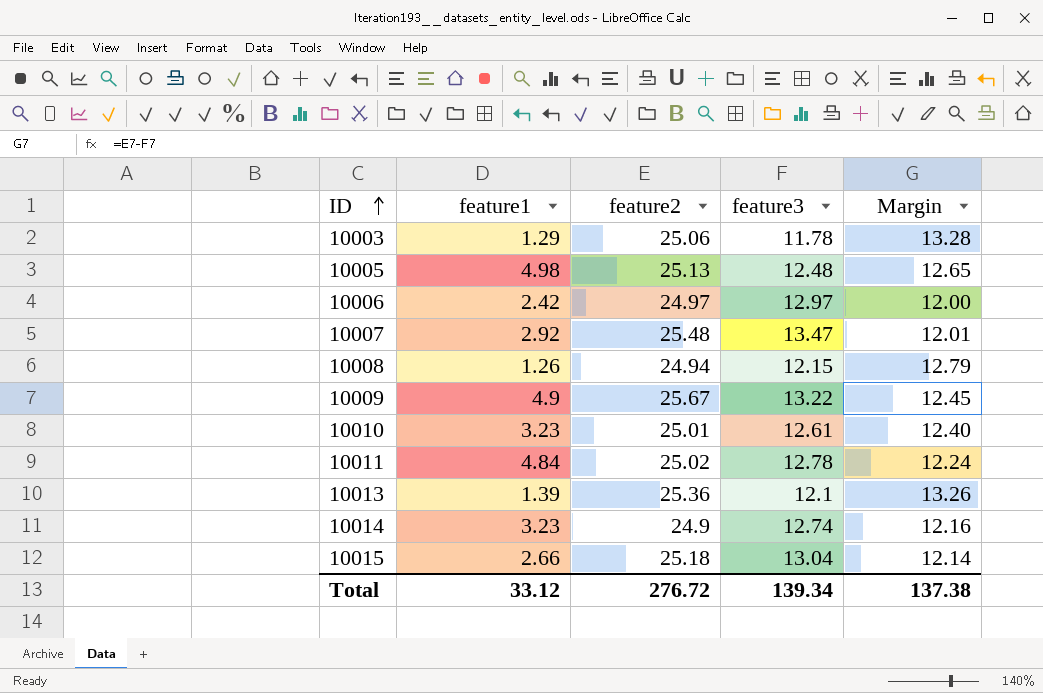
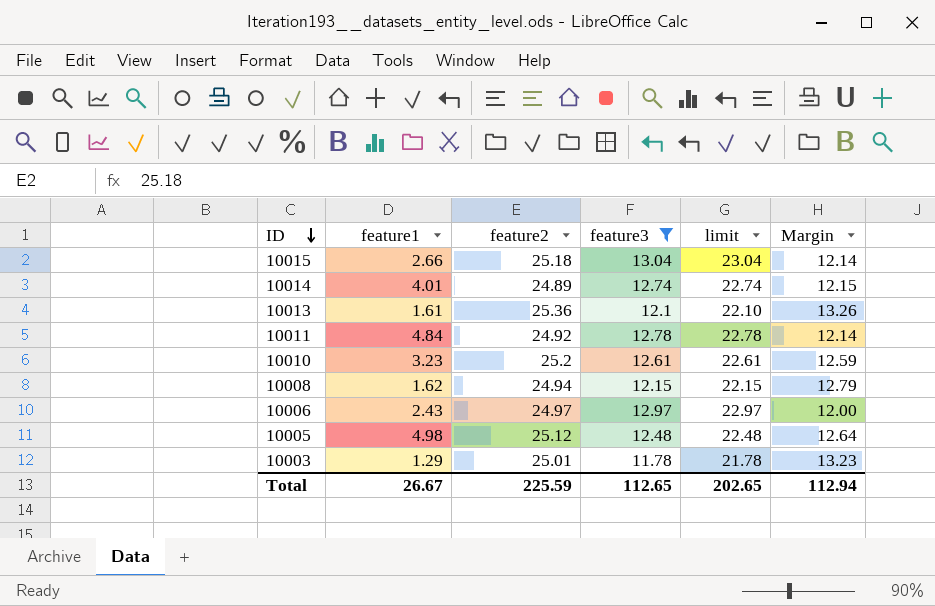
filter: none -> feature3 <= 13.04
row order: ID ascending -> ID descending
column limit | formula: none -> [feature3] + 10
10014 | feature1: 3.23 -> 4.01
10014 | feature2: 24.9 -> 24.89
10014 | Margin: 12.16 -> 12.15
10013 | feature1: 1.39 -> 1.61
10011 | feature2: 25.02 -> 24.92
10011 | Margin: 12.24 -> 12.14
10010 | feature2: 25.01 -> 25.2
10010 | Margin: 12.40 -> 12.59
10008 | feature1: 1.26 -> 1.62
10006 | feature1: 2.42 -> 2.43
10005 | feature2: 25.13 -> 25.12
10005 | Margin: 12.65 -> 12.64
10003 | feature2: 25.06 -> 25.01
10003 | Margin: 13.28 -> 13.23
Total | feature1: 33.12 -> 26.67
Total | feature2: 276.72 -> 225.59
Total | feature3: 139.34 -> 112.65
Total | Margin: 137.38 -> 112.94

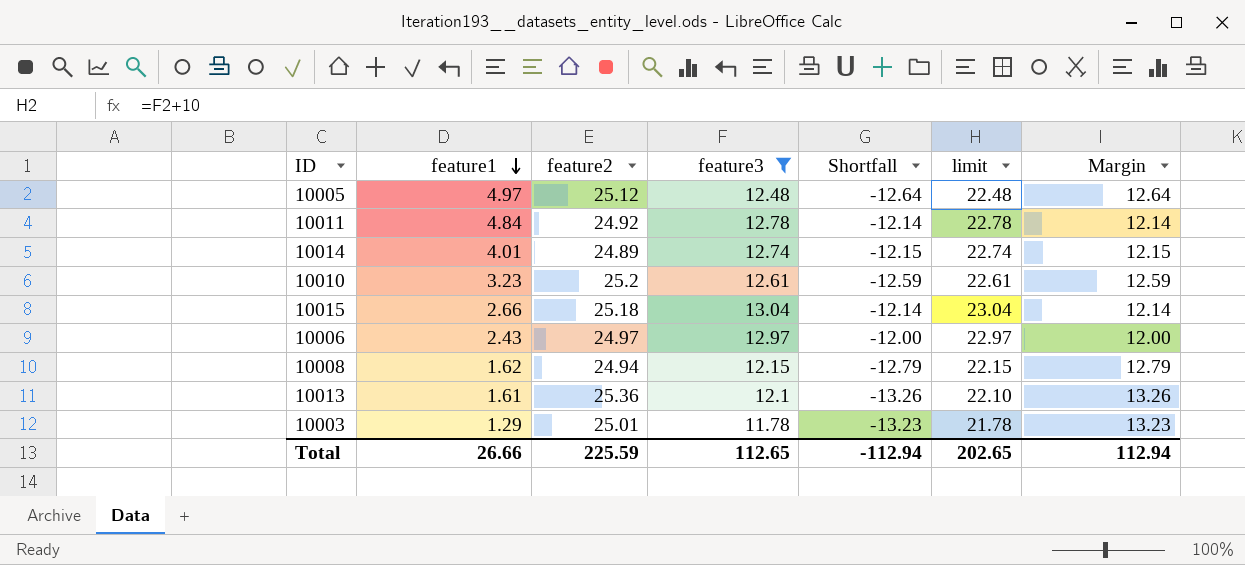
row order: ID descending -> feature1 descending
column Shortfall | formula: none -> [feature3] - [feature2]
10005 | feature1: 4.98 -> 4.97
Total | feature1: 26.67 -> 26.66

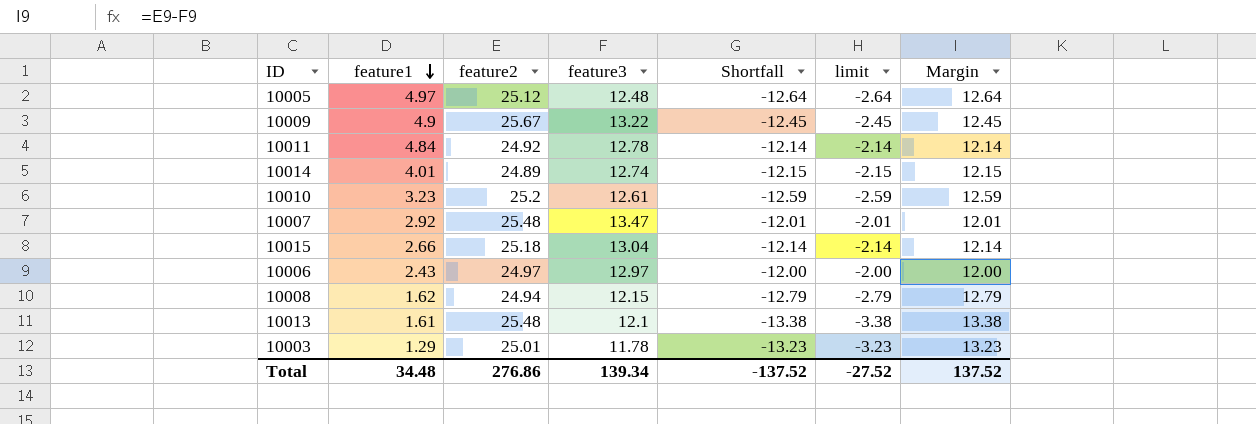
filter: feature3 <= 13.04 -> none
column limit | formula: [feature3] + 10 -> [Shortfall] + 10
10013 | feature2: 25.36 -> 25.48
10013 | Shortfall: -13.26 -> -13.38
10013 | Margin: 13.26 -> 13.38
Total | feature1: 26.66 -> 34.48
Total | feature2: 225.59 -> 276.86
Total | feature3: 112.65 -> 139.34
Total | Shortfall: -112.94 -> -137.52
Total | limit: 202.65 -> -27.52
Total | Margin: 112.94 -> 137.52

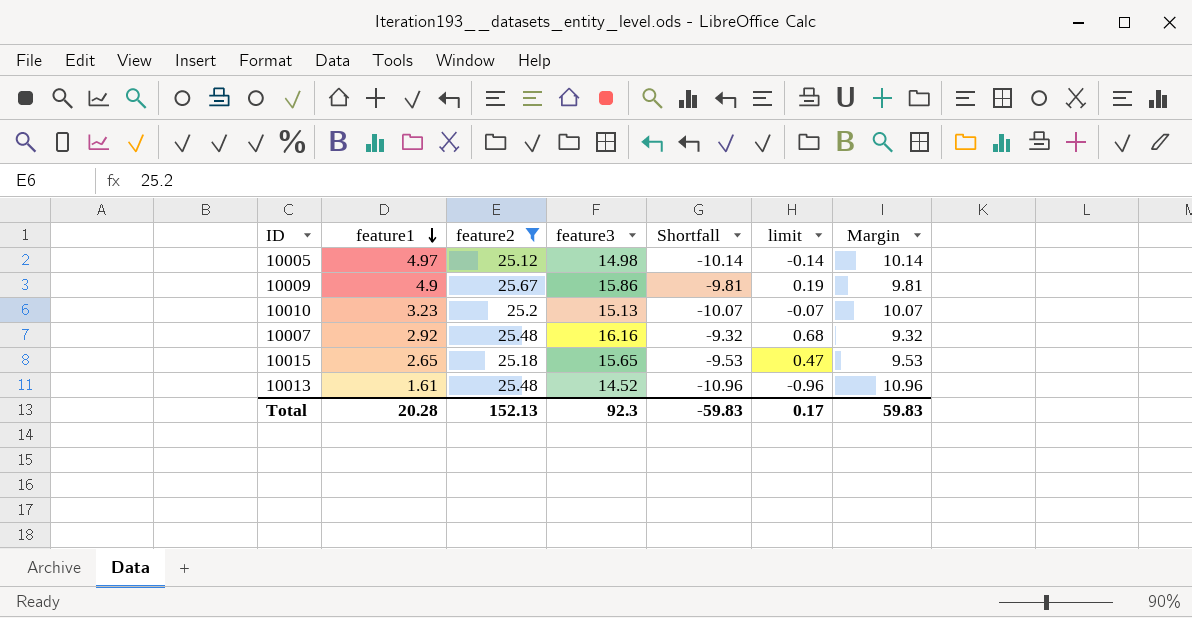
filter: none -> feature2 >= 25.12
10005 | feature3: 12.48 -> 14.98
10005 | Shortfall: -12.64 -> -10.14
10005 | limit: -2.64 -> -0.14
10005 | Margin: 12.64 -> 10.14
10009 | feature3: 13.22 -> 15.86
10009 | Shortfall: -12.45 -> -9.81
10009 | limit: -2.45 -> 0.19
10009 | Margin: 12.45 -> 9.81
10010 | feature3: 12.61 -> 15.13
10010 | Shortfall: -12.59 -> -10.07
10010 | limit: -2.59 -> -0.07
10010 | Margin: 12.59 -> 10.07
10007 | feature3: 13.47 -> 16.16
10007 | Shortfall: -12.01 -> -9.32
10007 | limit: -2.01 -> 0.68
10007 | Margin: 12.01 -> 9.32
10015 | feature1: 2.66 -> 2.65
10015 | feature3: 13.04 -> 15.65
10015 | Shortfall: -12.14 -> -9.53
10015 | limit: -2.14 -> 0.47
10015 | Margin: 12.14 -> 9.53
10013 | feature3: 12.1 -> 14.52
10013 | Shortfall: -13.38 -> -10.96
10013 | limit: -3.38 -> -0.96
10013 | Margin: 13.38 -> 10.96
Total | feature1: 34.48 -> 20.28
Total | feature2: 276.86 -> 152.13
Total | feature3: 139.34 -> 92.3
Total | Shortfall: -137.52 -> -59.83
Total | limit: -27.52 -> 0.17
Total | Margin: 137.52 -> 59.83

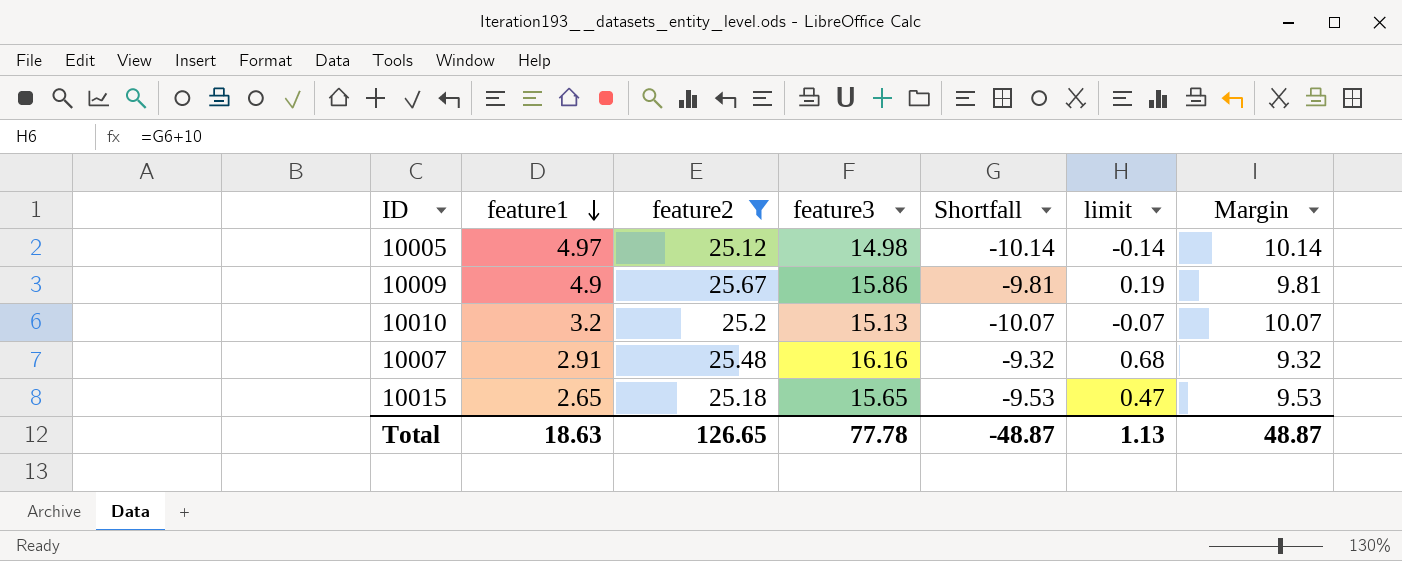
row 10013: 1.61 | 25.48 | 14.52 | -10.96 | -0.96 | 10.96 -> none
10010 | feature1: 3.23 -> 3.2
10007 | feature1: 2.92 -> 2.91
Total | feature1: 20.28 -> 18.63
Total | feature2: 152.13 -> 126.65
Total | feature3: 92.3 -> 77.78
Total | Shortfall: -59.83 -> -48.87
Total | limit: 0.17 -> 1.13
Total | Margin: 59.83 -> 48.87

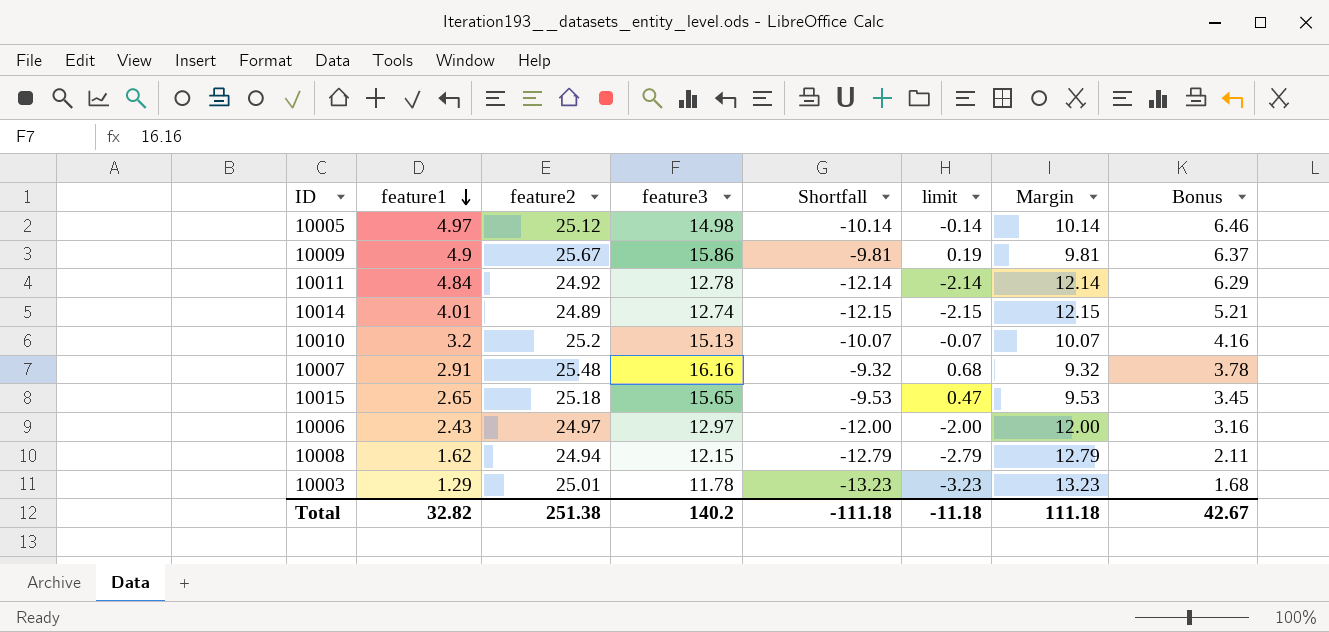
filter: feature2 >= 25.12 -> none
column Bonus | formula: none -> [feature1] * 1.3
Total | feature1: 18.63 -> 32.82
Total | feature2: 126.65 -> 251.38
Total | feature3: 77.78 -> 140.2
Total | Shortfall: -48.87 -> -111.18
Total | limit: 1.13 -> -11.18
Total | Margin: 48.87 -> 111.18

